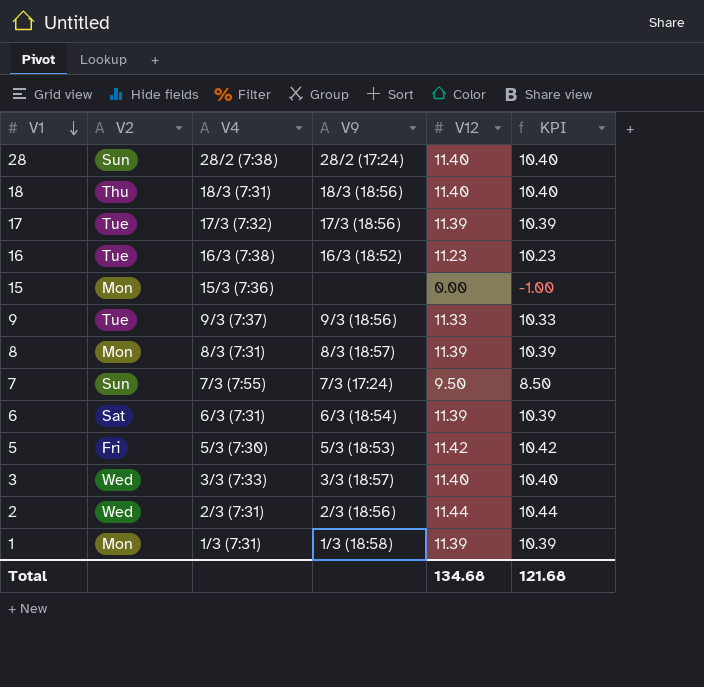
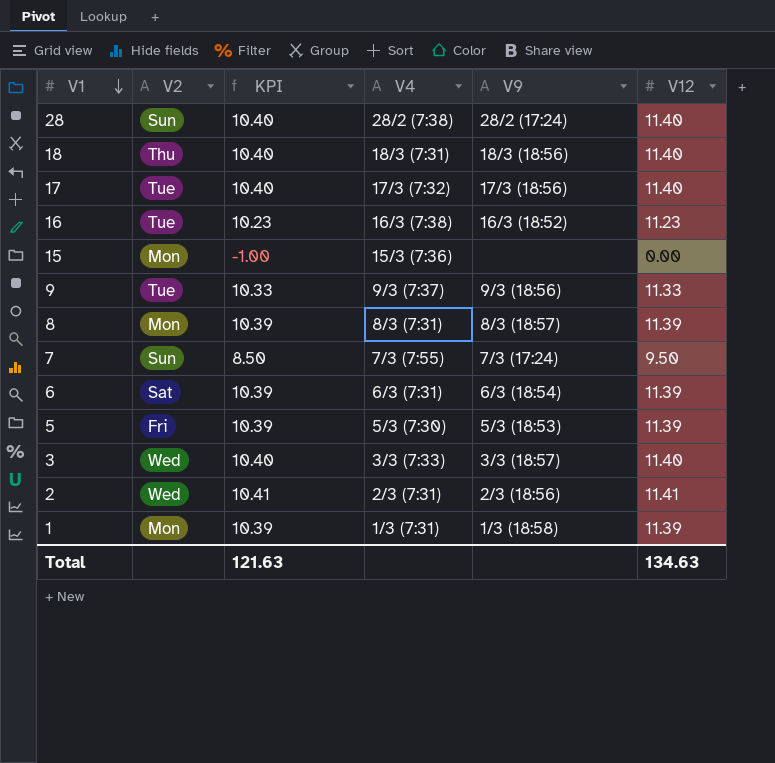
column KPI | position: 6 -> 3
17 | KPI: 10.39 -> 10.40
17 | V12: 11.39 -> 11.40
5 | KPI: 10.42 -> 10.39
5 | V12: 11.42 -> 11.39
2 | KPI: 10.44 -> 10.41
2 | V12: 11.44 -> 11.41
Total | KPI: 121.68 -> 121.63
Total | V12: 134.68 -> 134.63

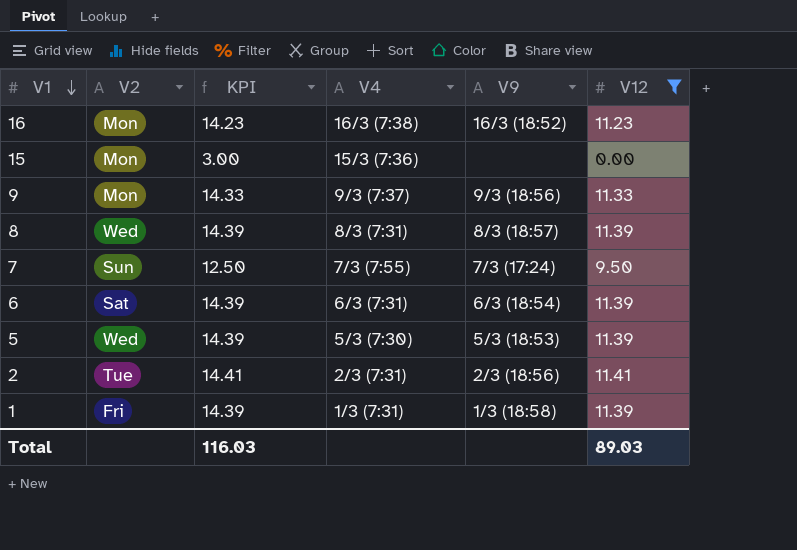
filter: none -> V12 != 11.40
column KPI | formula: [V12] - 1 -> [V12] + 3
16 | V2: Tue -> Mon
9 | V2: Tue -> Mon
8 | V2: Mon -> Wed
5 | V2: Fri -> Wed
2 | V2: Wed -> Tue
1 | V2: Mon -> Fri
Total | KPI: 121.63 -> 116.03
Total | V12: 134.63 -> 89.03

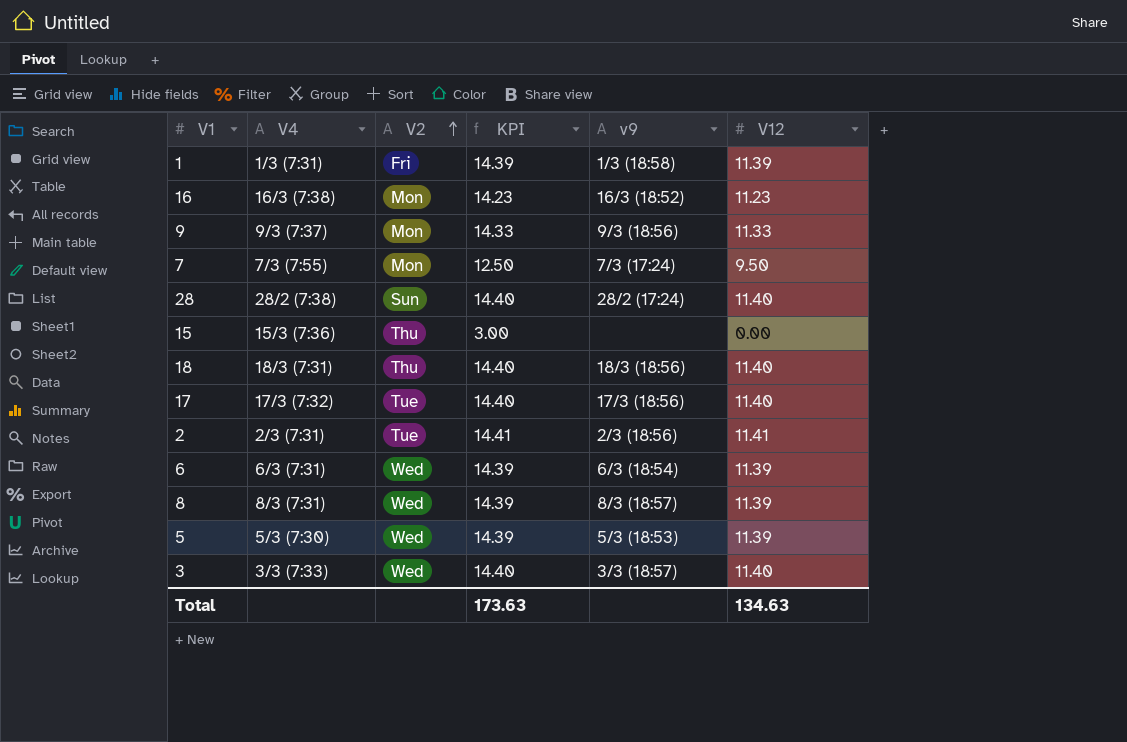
filter: V12 != 11.40 -> none
row order: V1 descending -> V2 ascending
column V4 | position: 4 -> 2
column name: V9 -> v9
7 | V2: Sun -> Mon
15 | V2: Mon -> Thu
6 | V2: Sat -> Wed
Total | KPI: 116.03 -> 173.63
Total | V12: 89.03 -> 134.63

